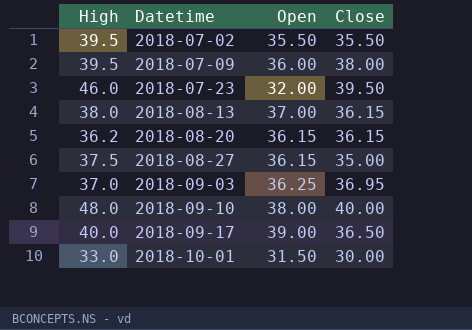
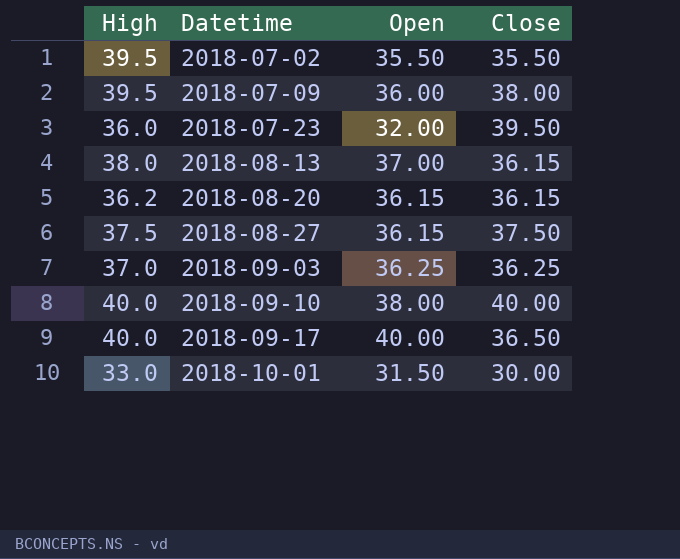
2018-07-23 | High: 46.0 -> 36.0
2018-08-27 | Close: 35.00 -> 37.50
2018-09-03 | Close: 36.95 -> 36.25
2018-09-10 | High: 48.0 -> 40.0
2018-09-17 | Open: 39.00 -> 40.00

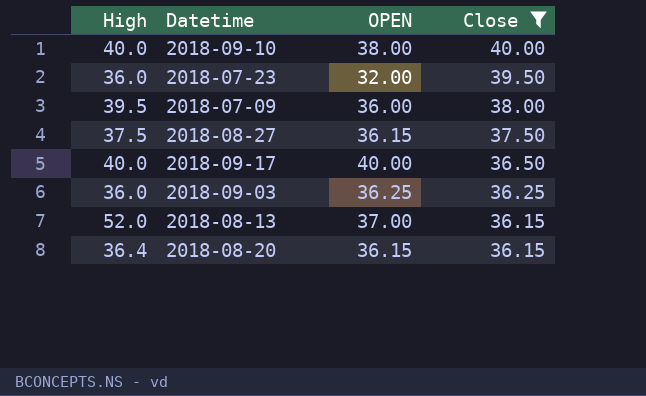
filter: none -> Close >= 36.15
row order: Datetime ascending -> Close descending
column name: Open -> OPEN
2018-09-03 | High: 37.0 -> 36.0
2018-08-13 | High: 38.0 -> 52.0
2018-08-20 | High: 36.2 -> 36.4

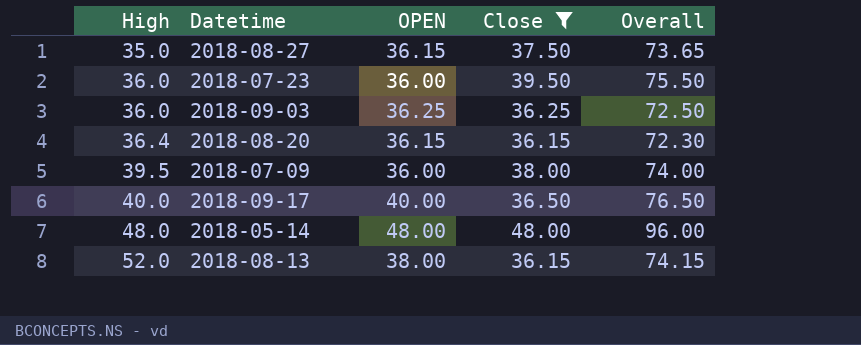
row order: Close descending -> High ascending
column Overall | formula: none -> [OPEN] + [Close]
row 2018-09-10: 40.0 | 38.00 | 40.00 -> none
2018-08-27 | High: 37.5 -> 35.0
2018-07-23 | OPEN: 32.00 -> 36.00
row 2018-05-14: none -> 48.0 | 48.00 | 48.00 | 96.00
2018-08-13 | OPEN: 37.00 -> 38.00

